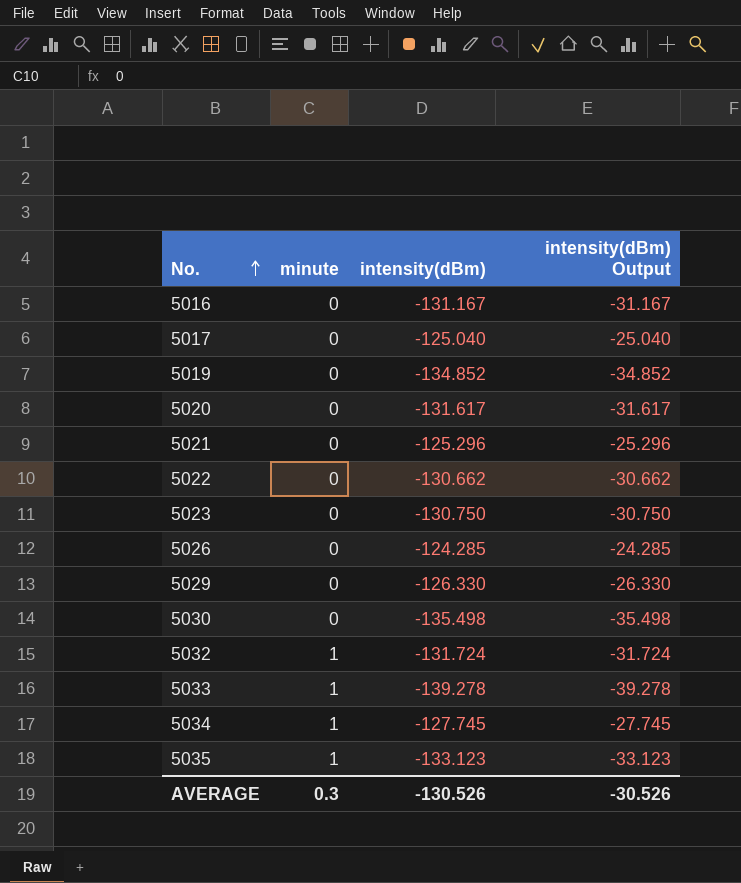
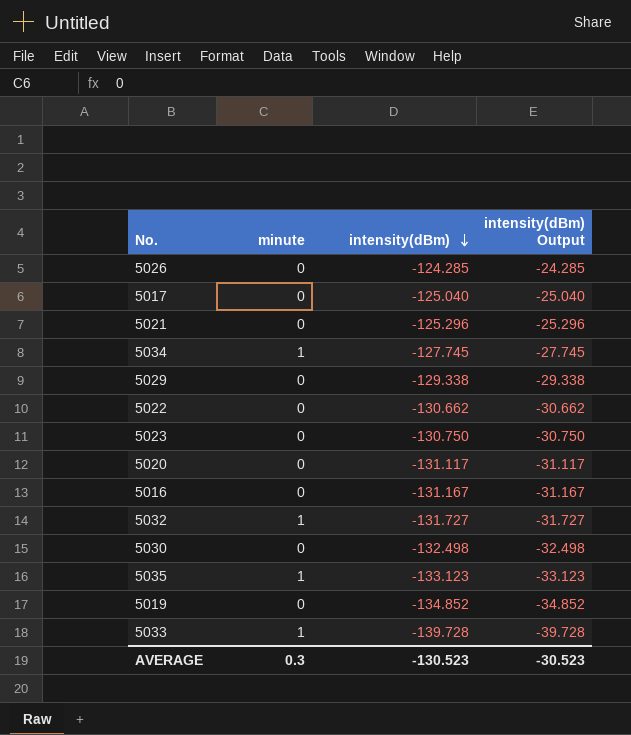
row order: No. ascending -> intensity(dBm) descending
5029 | intensity(dBm): -126.330 -> -129.338
5029 | intensity(dBm) Output: -26.330 -> -29.338
5020 | intensity(dBm): -131.617 -> -131.117
5020 | intensity(dBm) Output: -31.617 -> -31.117
5032 | intensity(dBm): -131.724 -> -131.727
5032 | intensity(dBm) Output: -31.724 -> -31.727
5030 | intensity(dBm): -135.498 -> -132.498
5030 | intensity(dBm) Output: -35.498 -> -32.498
5033 | intensity(dBm): -139.278 -> -139.728
5033 | intensity(dBm) Output: -39.278 -> -39.728
AVERAGE | intensity(dBm): -130.526 -> -130.523
AVERAGE | intensity(dBm) Output: -30.526 -> -30.523

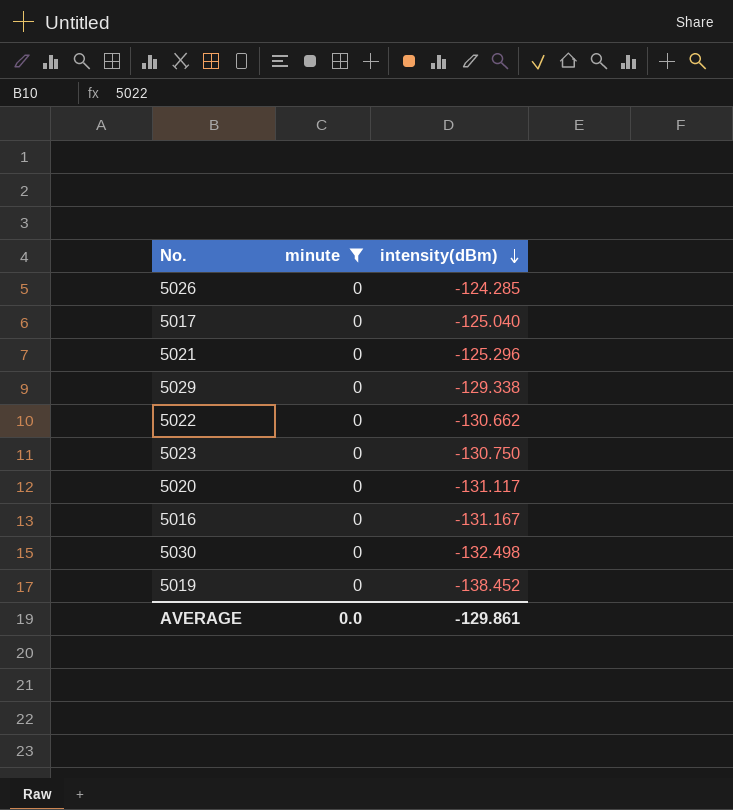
filter: none -> minute = 0
column intensity(dBm) Output | formula: [intensity(dBm)] + 100 -> none
5019 | intensity(dBm): -134.852 -> -138.452
AVERAGE | minute: 0.3 -> 0.0
AVERAGE | intensity(dBm): -130.523 -> -129.861

